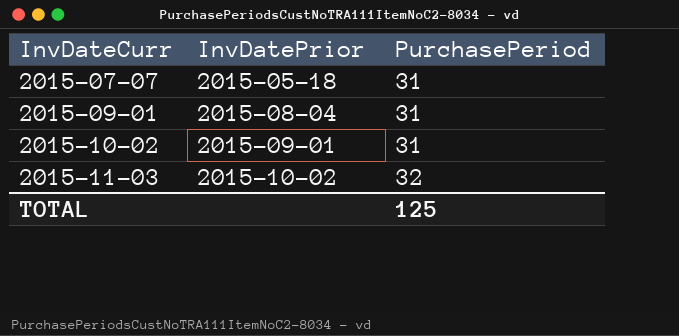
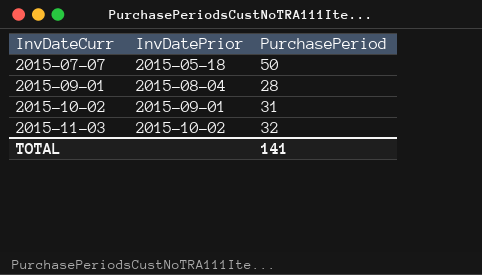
2015-07-07 | PurchasePeriod: 31 -> 50
2015-09-01 | PurchasePeriod: 31 -> 28
TOTAL | PurchasePeriod: 125 -> 141

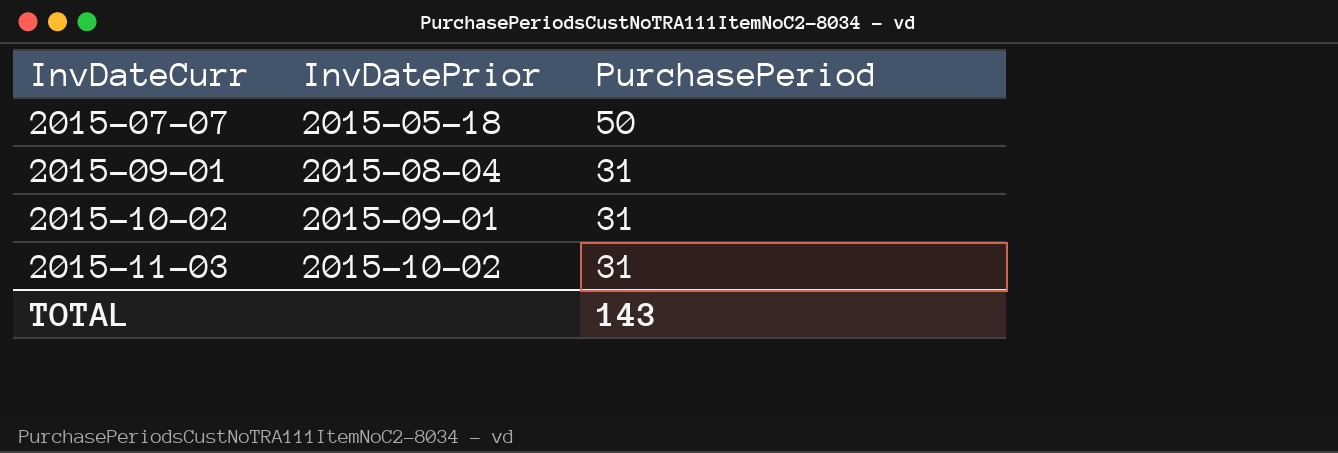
2015-09-01 | PurchasePeriod: 28 -> 31
2015-11-03 | PurchasePeriod: 32 -> 31
TOTAL | PurchasePeriod: 141 -> 143

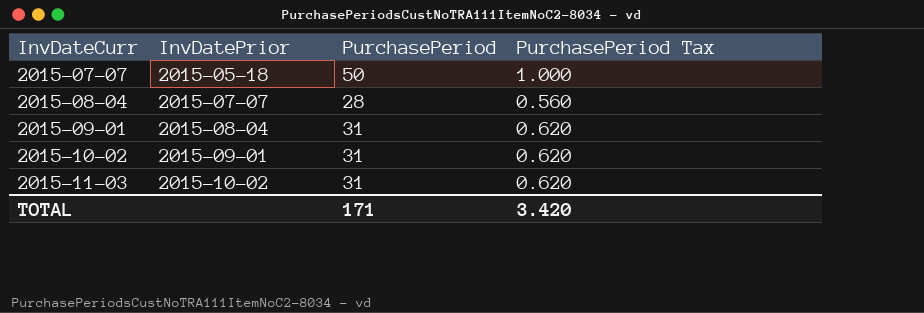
column PurchasePeriod Tax | formula: none -> [PurchasePeriod] * 0.02
row 2015-08-04: none -> 2015-07-07 | 28 | 0.560
TOTAL | PurchasePeriod: 143 -> 171

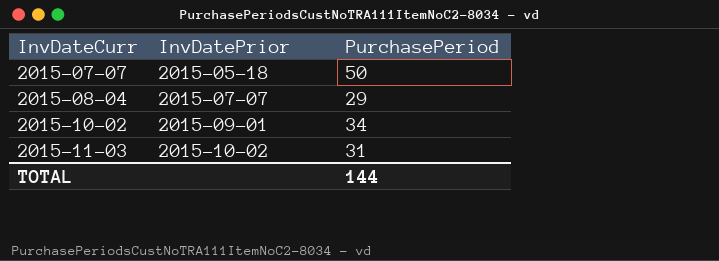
column PurchasePeriod Tax | formula: [PurchasePeriod] * 0.02 -> none
row 2015-09-01: 2015-08-04 | 31 | 0.620 -> none
2015-08-04 | PurchasePeriod: 28 -> 29
2015-10-02 | PurchasePeriod: 31 -> 34
TOTAL | PurchasePeriod: 171 -> 144

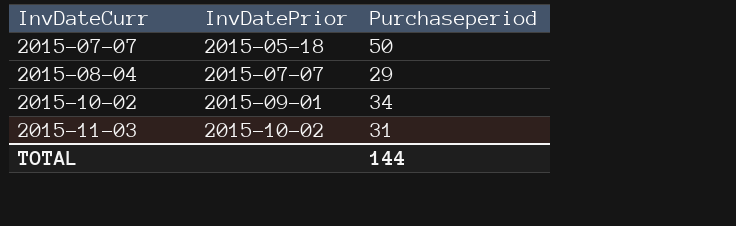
column name: PurchasePeriod -> Purchaseperiod

